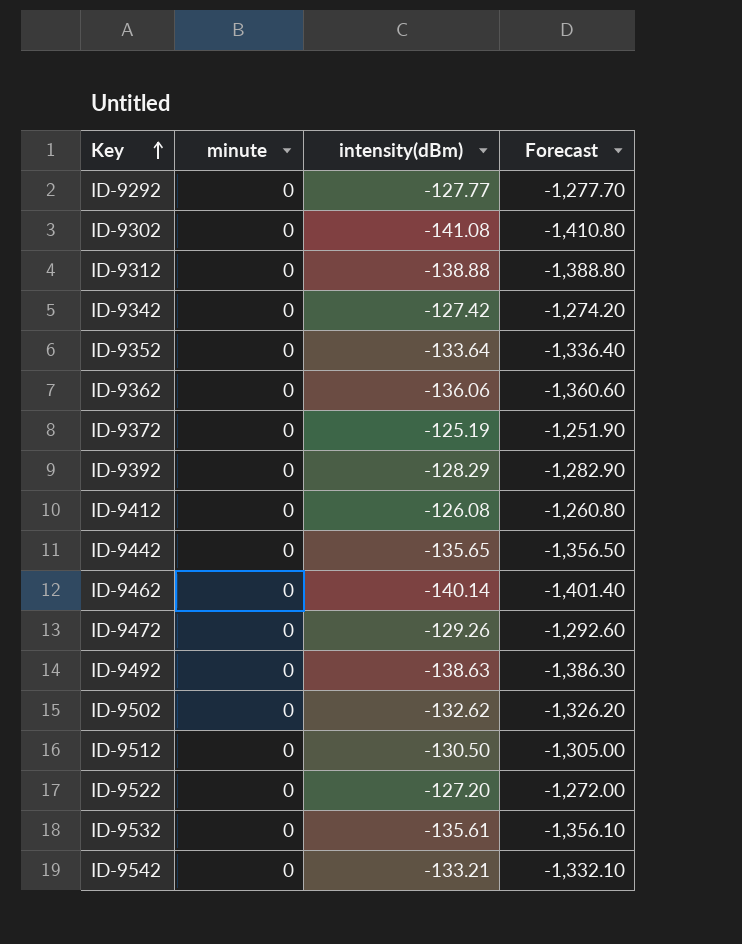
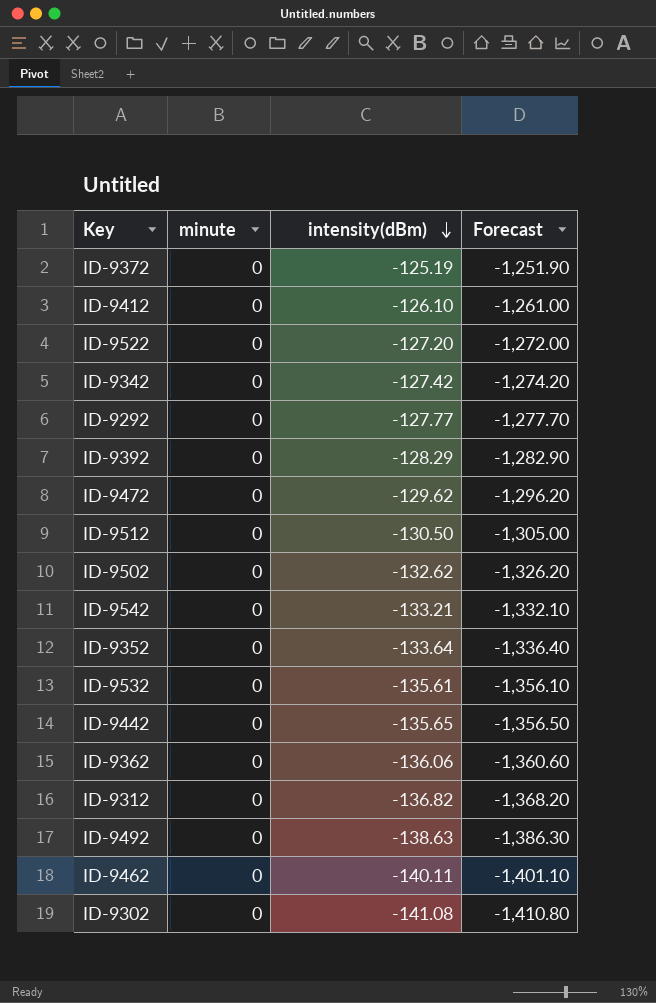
row order: Key ascending -> intensity(dBm) descending
ID-9412 | intensity(dBm): -126.08 -> -126.10
ID-9412 | Forecast: -1,260.80 -> -1,261.00
ID-9472 | intensity(dBm): -129.26 -> -129.62
ID-9472 | Forecast: -1,292.60 -> -1,296.20
ID-9312 | intensity(dBm): -138.88 -> -136.82
ID-9312 | Forecast: -1,388.80 -> -1,368.20
ID-9462 | intensity(dBm): -140.14 -> -140.11
ID-9462 | Forecast: -1,401.40 -> -1,401.10

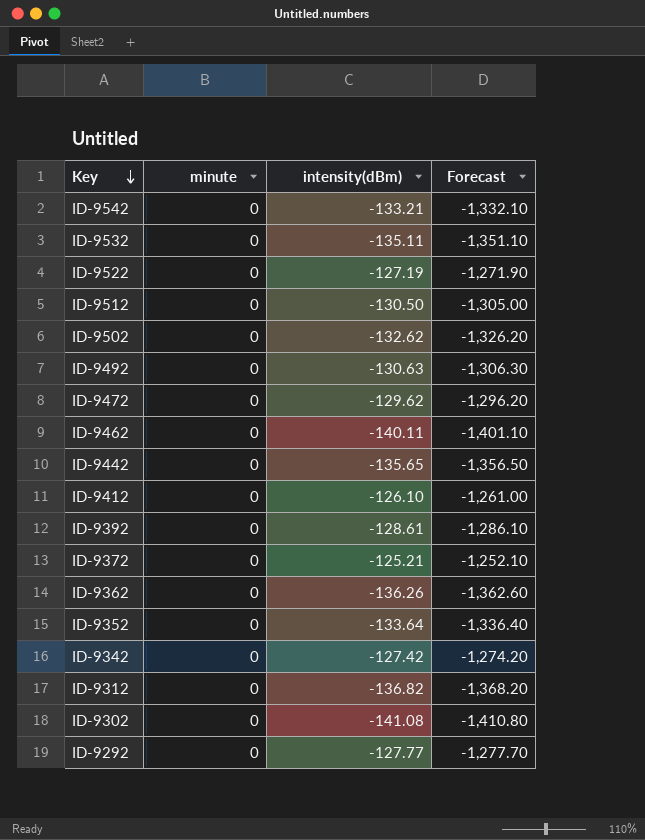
row order: intensity(dBm) descending -> Key descending
ID-9532 | intensity(dBm): -135.61 -> -135.11
ID-9532 | Forecast: -1,356.10 -> -1,351.10
ID-9522 | intensity(dBm): -127.20 -> -127.19
ID-9522 | Forecast: -1,272.00 -> -1,271.90
ID-9492 | intensity(dBm): -138.63 -> -130.63
ID-9492 | Forecast: -1,386.30 -> -1,306.30
ID-9392 | intensity(dBm): -128.29 -> -128.61
ID-9392 | Forecast: -1,282.90 -> -1,286.10
ID-9372 | intensity(dBm): -125.19 -> -125.21
ID-9372 | Forecast: -1,251.90 -> -1,252.10
ID-9362 | intensity(dBm): -136.06 -> -136.26
ID-9362 | Forecast: -1,360.60 -> -1,362.60

